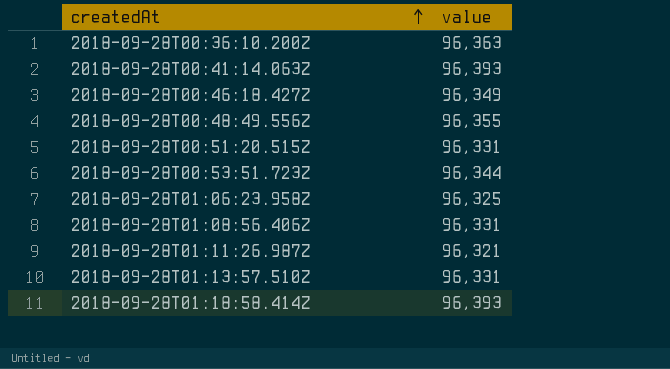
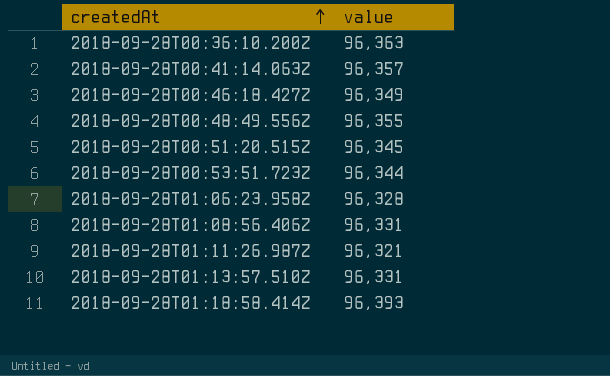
2018-09-28T00:41:14.063Z | value: 96,393 -> 96,357
2018-09-28T00:51:20.515Z | value: 96,331 -> 96,345
2018-09-28T01:06:23.958Z | value: 96,325 -> 96,328

